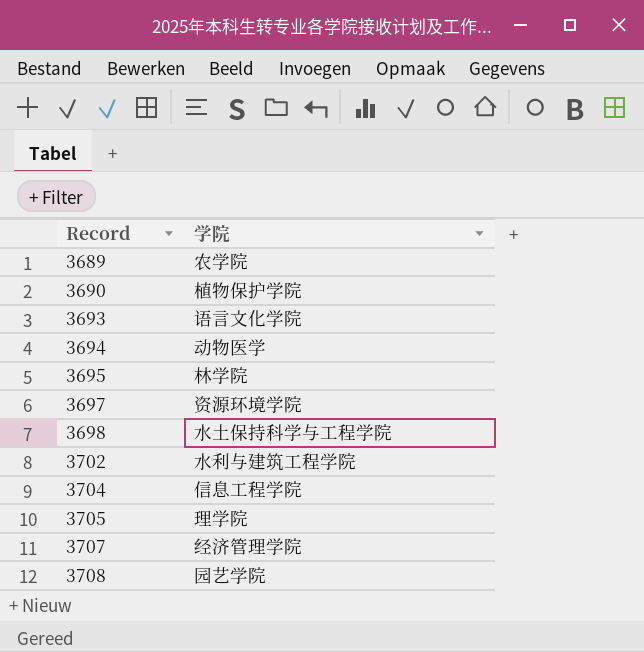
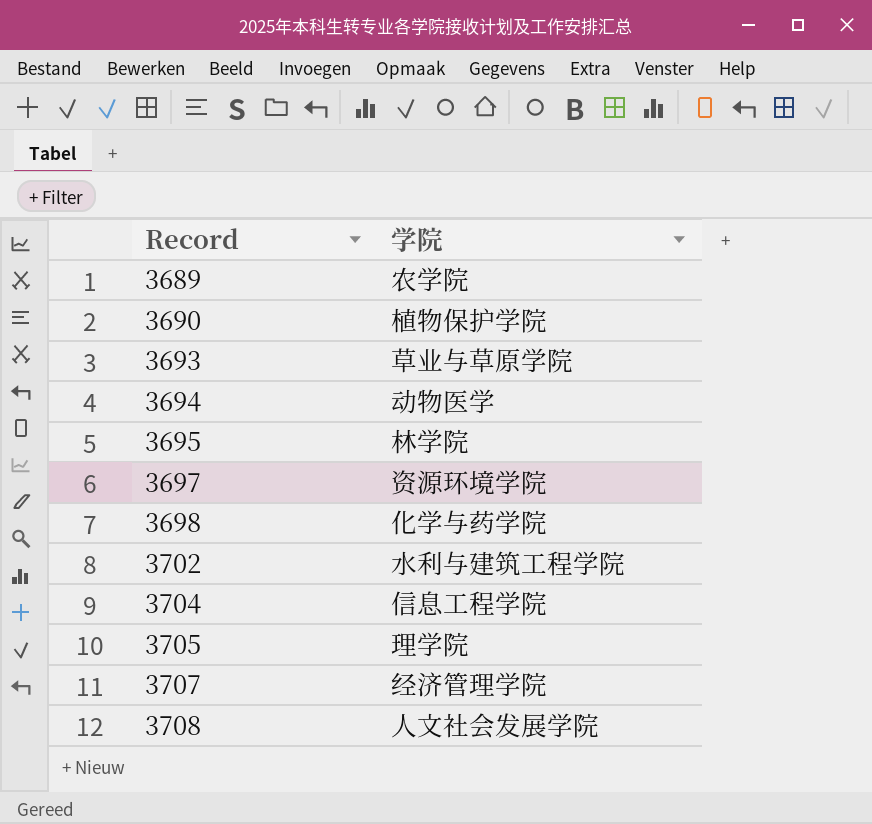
3693 | 学院: 语言文化学院 -> 草业与草原学院
3698 | 学院: 水土保持科学与工程学院 -> 化学与药学院
3708 | 学院: 园艺学院 -> 人文社会发展学院

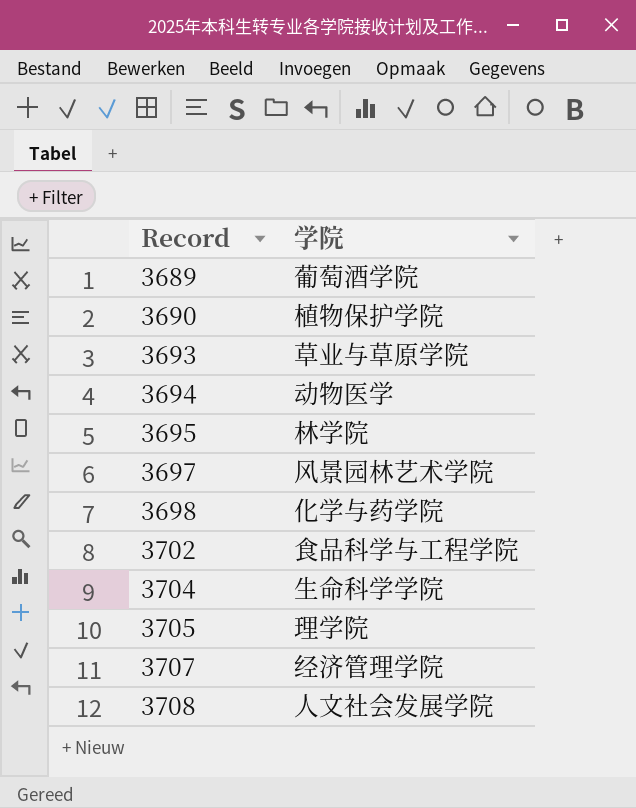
3689 | 学院: 农学院 -> 葡萄酒学院
3697 | 学院: 资源环境学院 -> 风景园林艺术学院
3702 | 学院: 水利与建筑工程学院 -> 食品科学与工程学院
3704 | 学院: 信息工程学院 -> 生命科学学院

